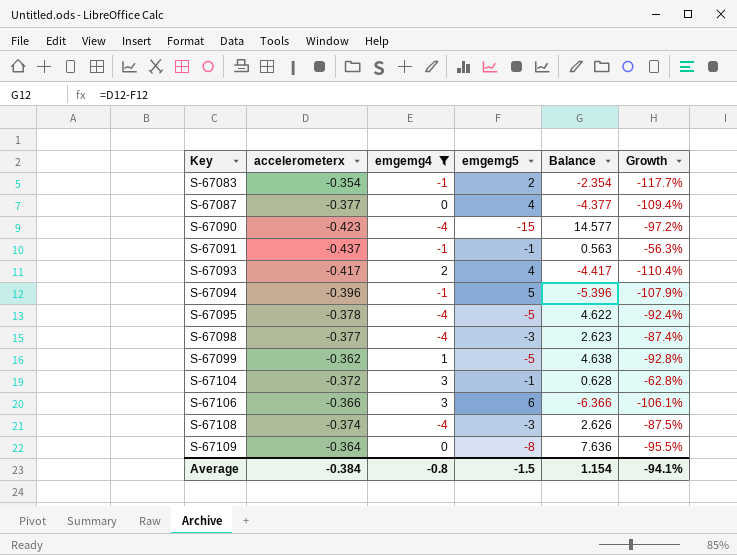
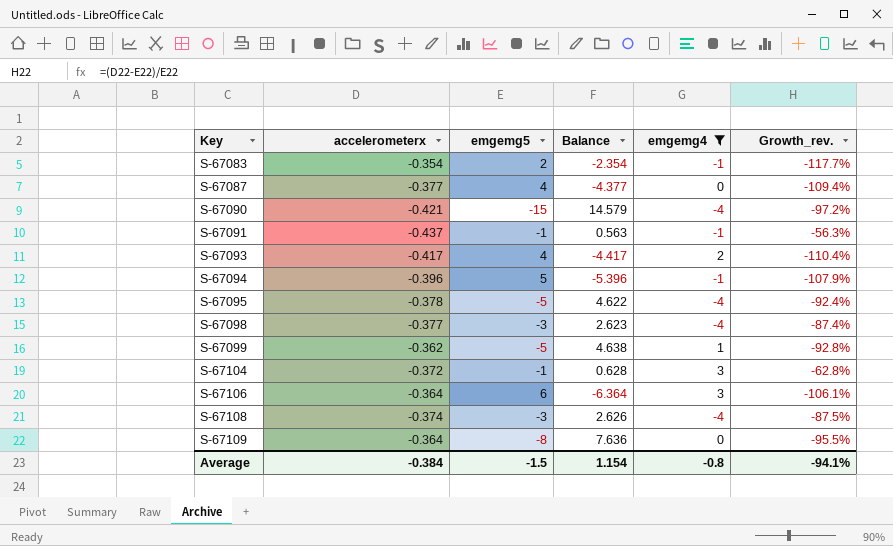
column emgemg4 | position: 3 -> 5
column name: Growth -> Growth_rev.
S-67090 | accelerometerx: -0.423 -> -0.421
S-67090 | Balance: 14.577 -> 14.579
S-67106 | accelerometerx: -0.366 -> -0.364
S-67106 | Balance: -6.366 -> -6.364

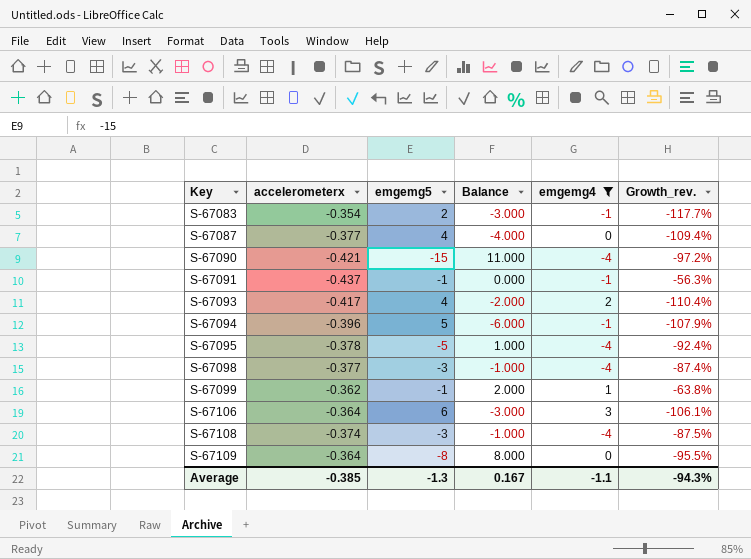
column Balance | formula: [accelerometerx] - [emgemg5] -> [emgemg4] - [emgemg5]
row S-67104: -0.372 | -1 | 0.628 | 3 | -62.8% -> none
S-67099 | emgemg5: -5 -> -1
S-67099 | Growth_rev.: -92.8% -> -63.8%
Average | accelerometerx: -0.384 -> -0.385
Average | emgemg5: -1.5 -> -1.3
Average | Balance: 1.154 -> 0.167
Average | emgemg4: -0.8 -> -1.1
Average | Growth_rev.: -94.1% -> -94.3%

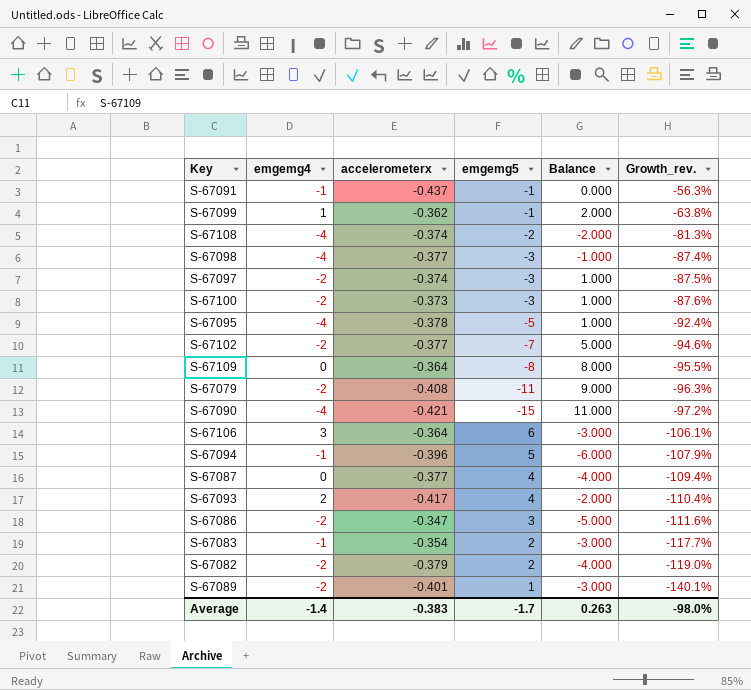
filter: emgemg4 != -2 -> none
row order: Key ascending -> Growth_rev. descending
column emgemg4 | position: 5 -> 2
S-67108 | emgemg5: -3 -> -2
S-67108 | Balance: -1.000 -> -2.000
S-67108 | Growth_rev.: -87.5% -> -81.3%
Average | emgemg4: -1.1 -> -1.4
Average | accelerometerx: -0.385 -> -0.383
Average | emgemg5: -1.3 -> -1.7
Average | Balance: 0.167 -> 0.263
Average | Growth_rev.: -94.3% -> -98.0%

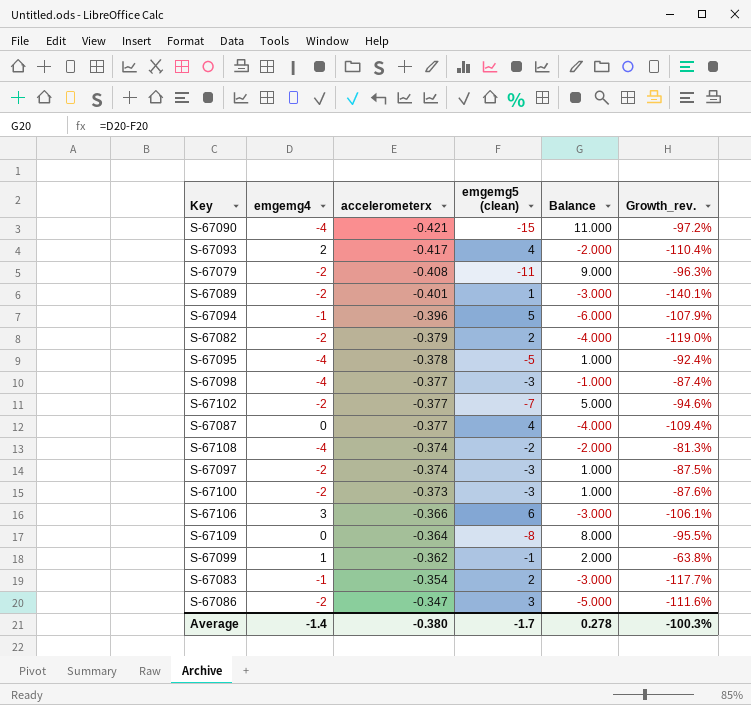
row order: Growth_rev. descending -> accelerometerx ascending
column name: emgemg5 -> emgemg5 (clean)
row S-67091: -1 | -0.437 | -1 | 0.000 | -56.3% -> none
S-67106 | accelerometerx: -0.364 -> -0.366
Average | accelerometerx: -0.383 -> -0.380
Average | Balance: 0.263 -> 0.278
Average | Growth_rev.: -98.0% -> -100.3%

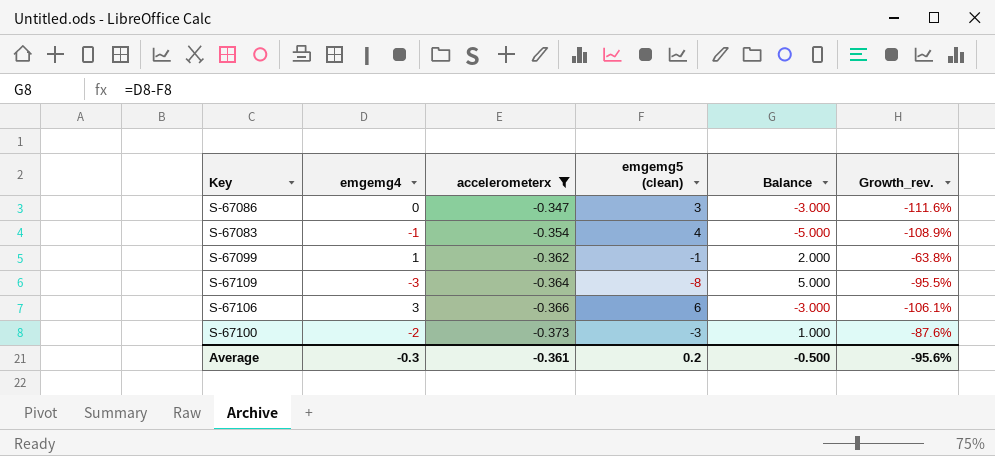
filter: none -> accelerometerx >= -0.373
row order: accelerometerx ascending -> accelerometerx descending
S-67086 | emgemg4: -2 -> 0
S-67086 | Balance: -5.000 -> -3.000
S-67083 | emgemg5 (clean): 2 -> 4
S-67083 | Balance: -3.000 -> -5.000
S-67083 | Growth_rev.: -117.7% -> -108.9%
S-67109 | emgemg4: 0 -> -3
S-67109 | Balance: 8.000 -> 5.000
Average | emgemg4: -1.4 -> -0.3
Average | accelerometerx: -0.380 -> -0.361
Average | emgemg5 (clean): -1.7 -> 0.2
Average | Balance: 0.278 -> -0.500
Average | Growth_rev.: -100.3% -> -95.6%

